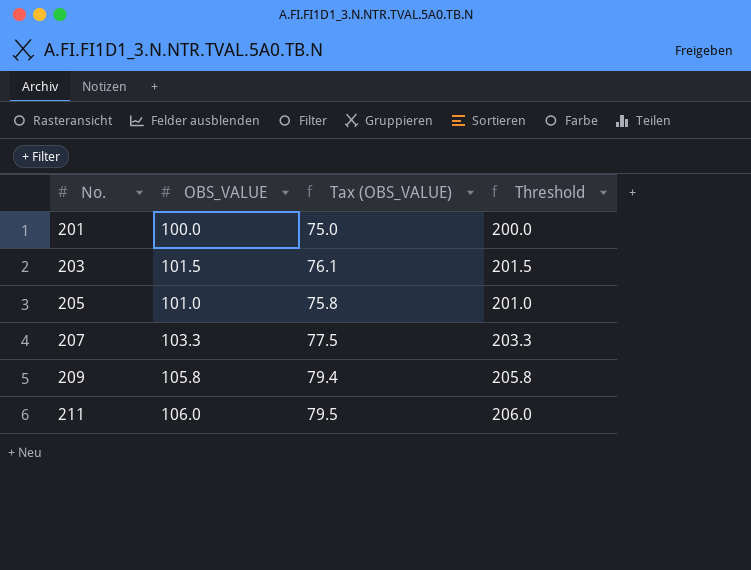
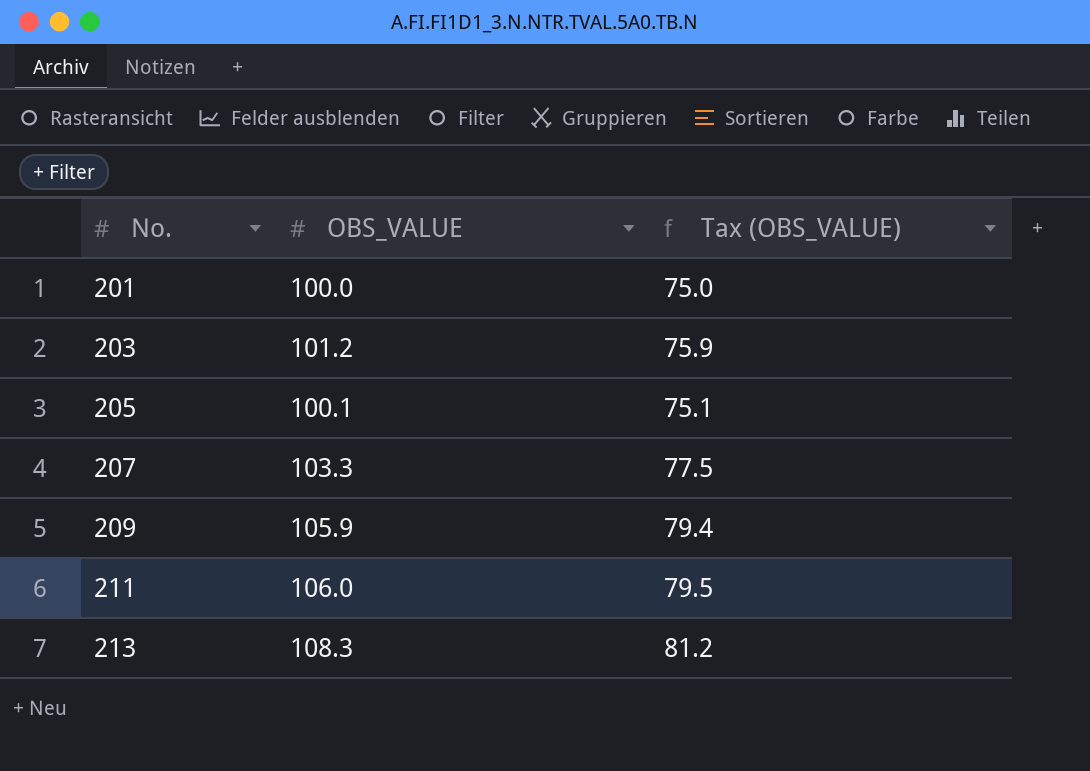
column Threshold | formula: [OBS_VALUE] + 100 -> none
203 | OBS_VALUE: 101.5 -> 101.2
203 | Tax (OBS_VALUE): 76.1 -> 75.9
205 | OBS_VALUE: 101.0 -> 100.1
205 | Tax (OBS_VALUE): 75.8 -> 75.1
209 | OBS_VALUE: 105.8 -> 105.9
row 213: none -> 108.3 | 81.2

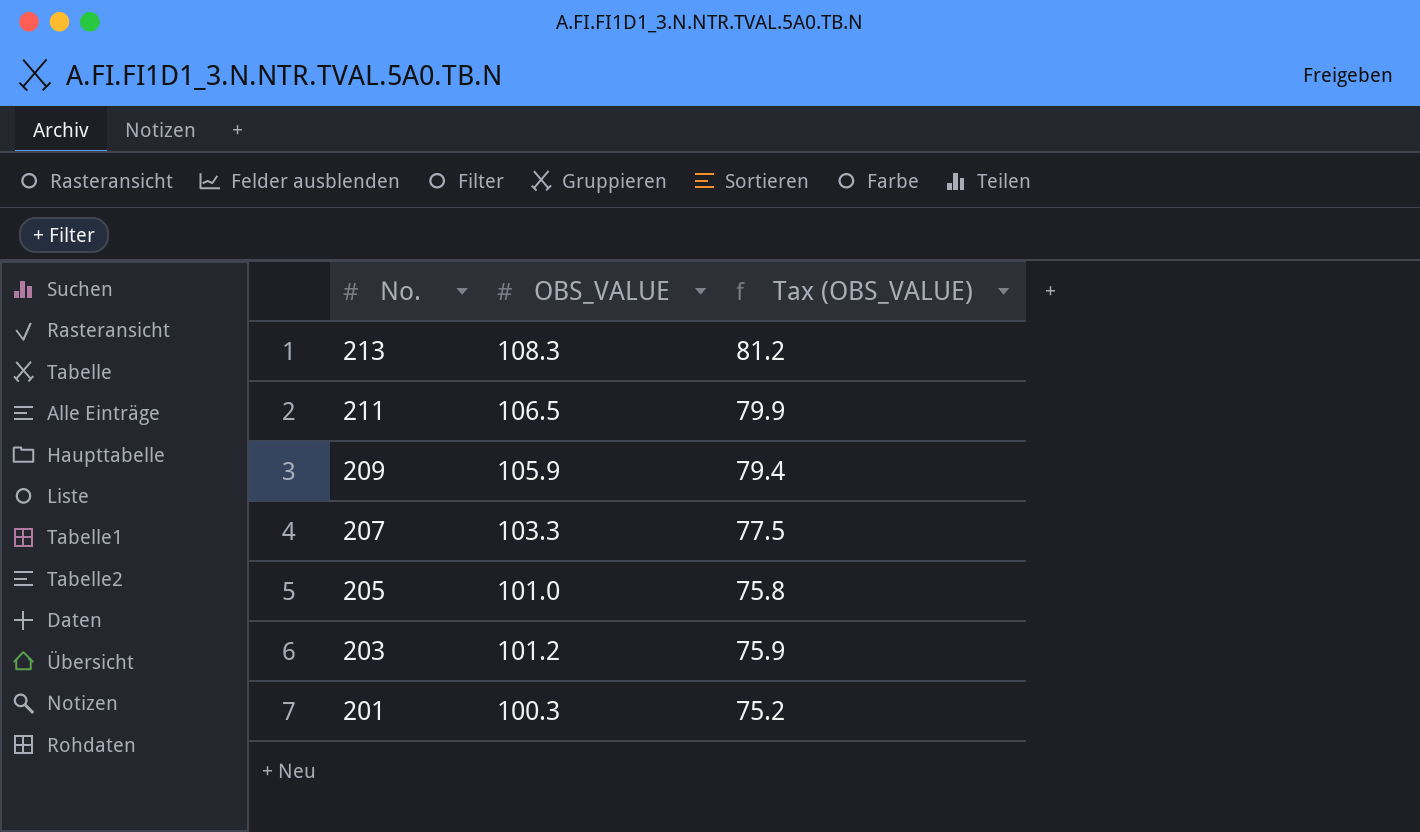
row order: No. ascending -> No. descending
211 | OBS_VALUE: 106.0 -> 106.5
211 | Tax (OBS_VALUE): 79.5 -> 79.9
205 | OBS_VALUE: 100.1 -> 101.0
205 | Tax (OBS_VALUE): 75.1 -> 75.8
201 | OBS_VALUE: 100.0 -> 100.3
201 | Tax (OBS_VALUE): 75.0 -> 75.2

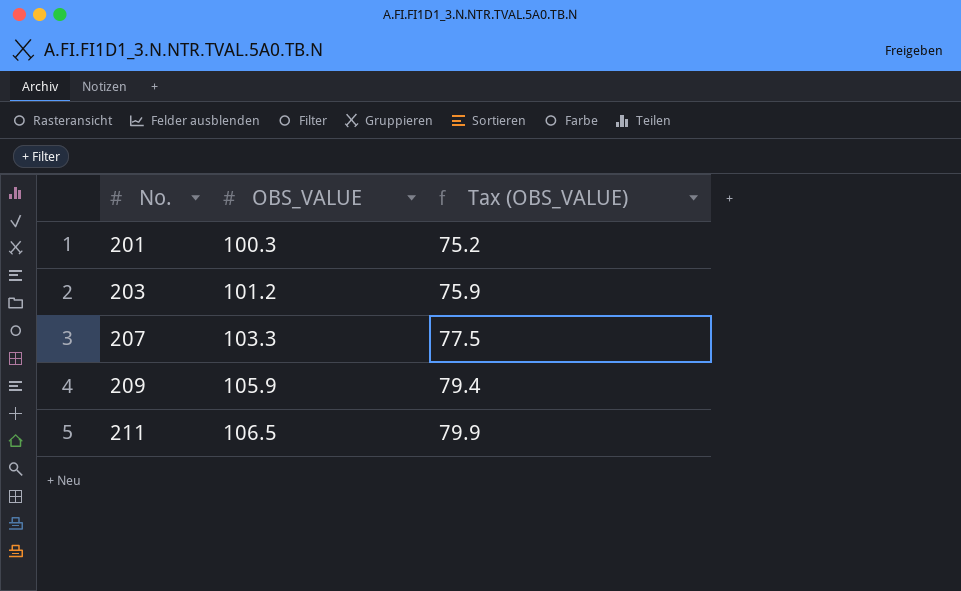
row order: No. descending -> No. ascending
row 213: 108.3 | 81.2 -> none
row 205: 101.0 | 75.8 -> none

